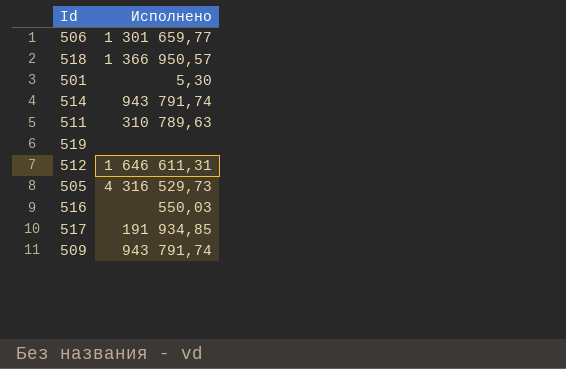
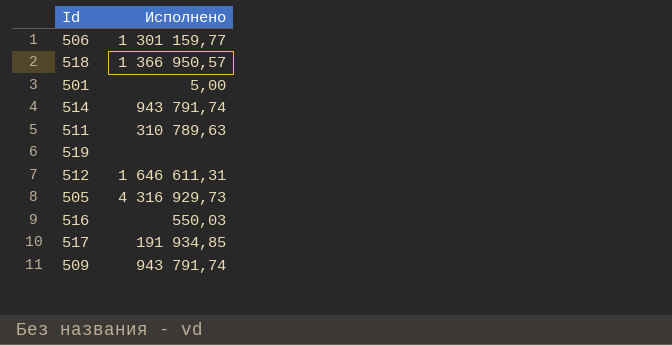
506 | Исполнено: 1 301 659,77 -> 1 301 159,77
501 | Исполнено: 5,30 -> 5,00
505 | Исполнено: 4 316 529,73 -> 4 316 929,73

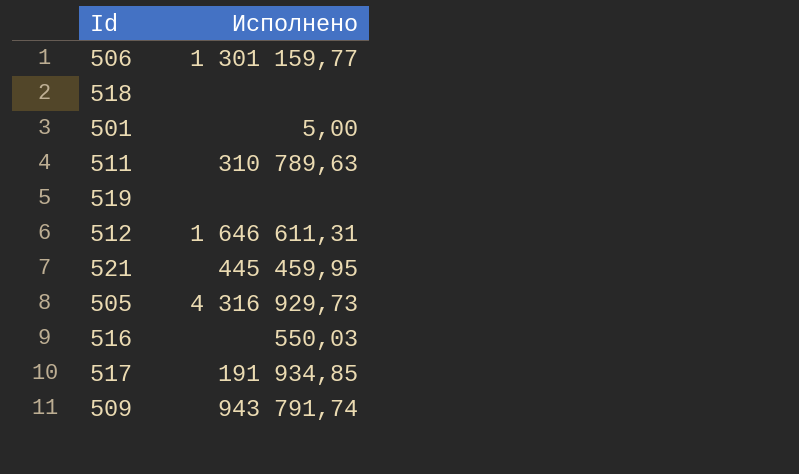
row 514: 943 791,74 -> none
518 | Исполнено: 1 366 950,57 -> none
row 521: none -> 445 459,95

